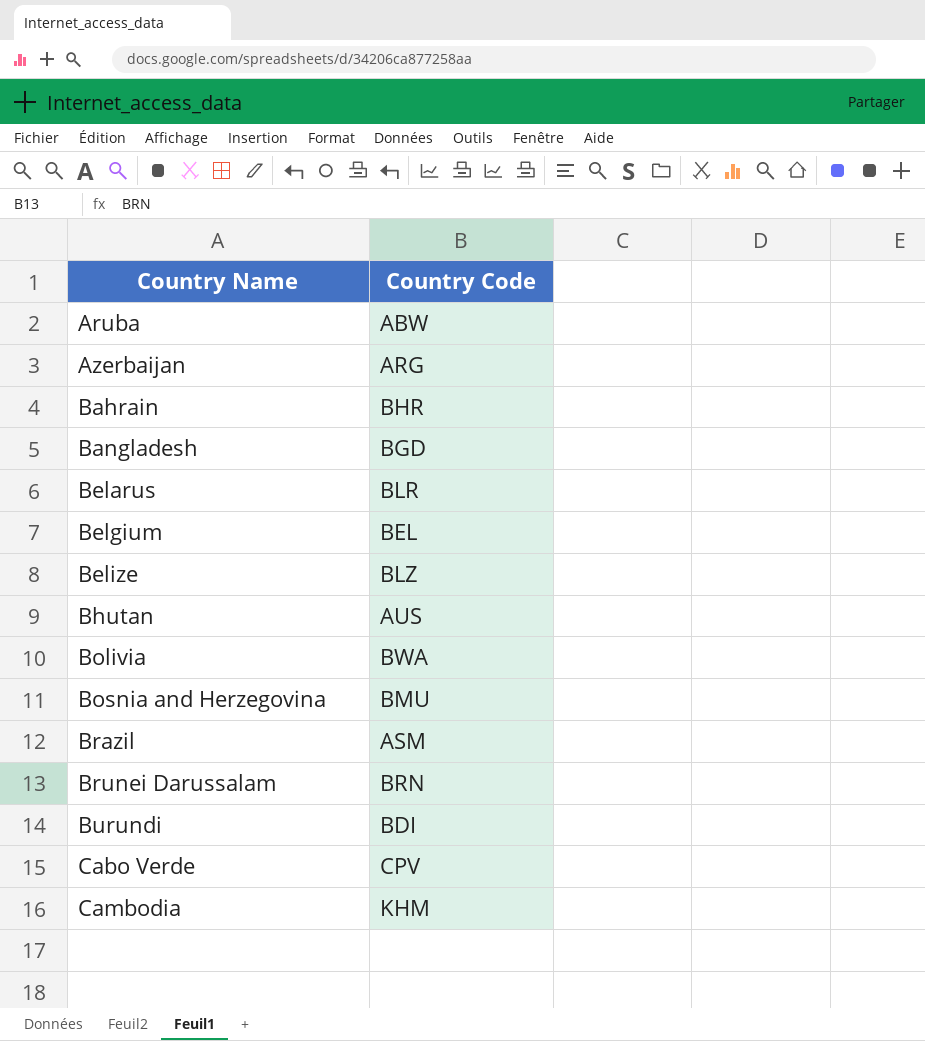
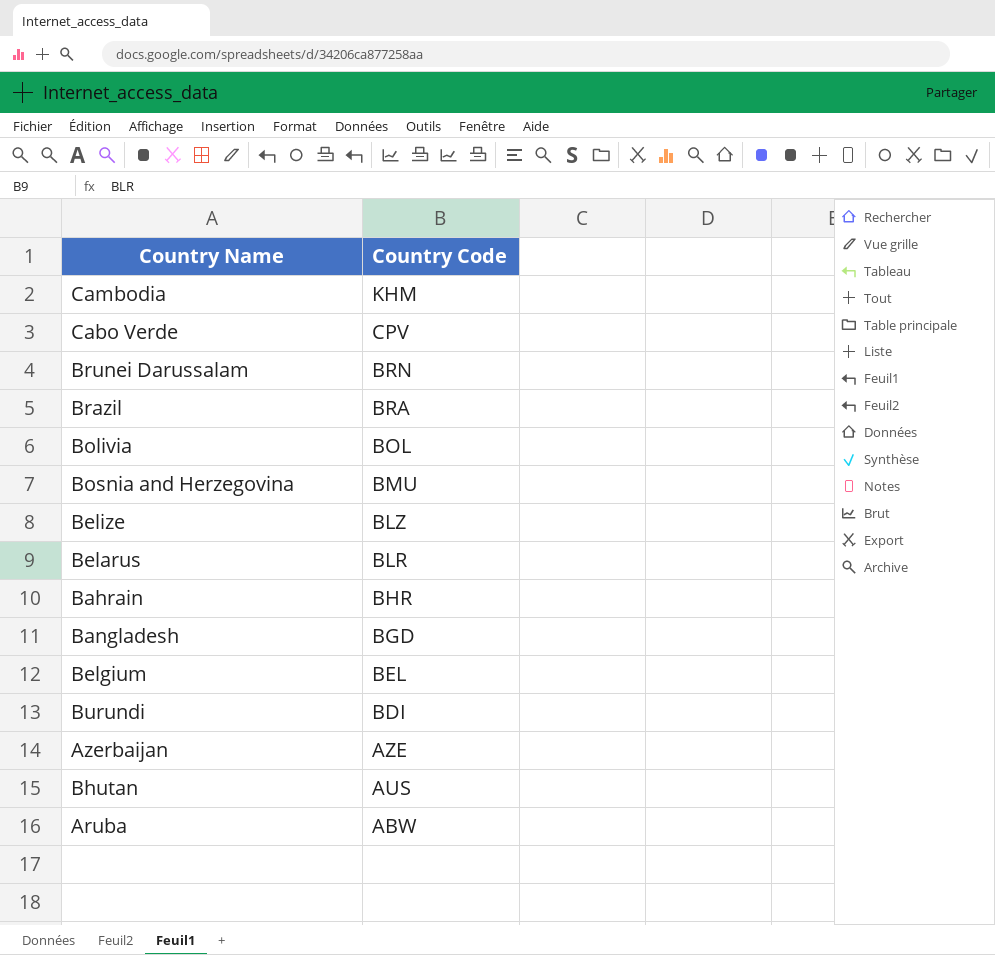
row order: Country Name ascending -> Country Code descending
Brazil | Country Code: ASM -> BRA
Bolivia | Country Code: BWA -> BOL
Azerbaijan | Country Code: ARG -> AZE

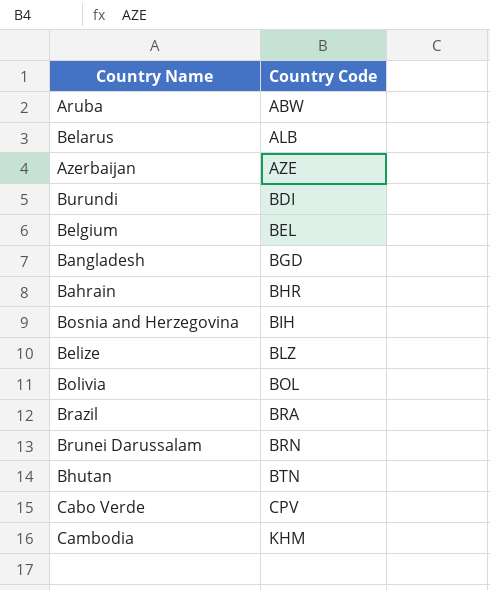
row order: Country Code descending -> Country Code ascending
Belarus | Country Code: BLR -> ALB
Bosnia and Herzegovina | Country Code: BMU -> BIH
Bhutan | Country Code: AUS -> BTN

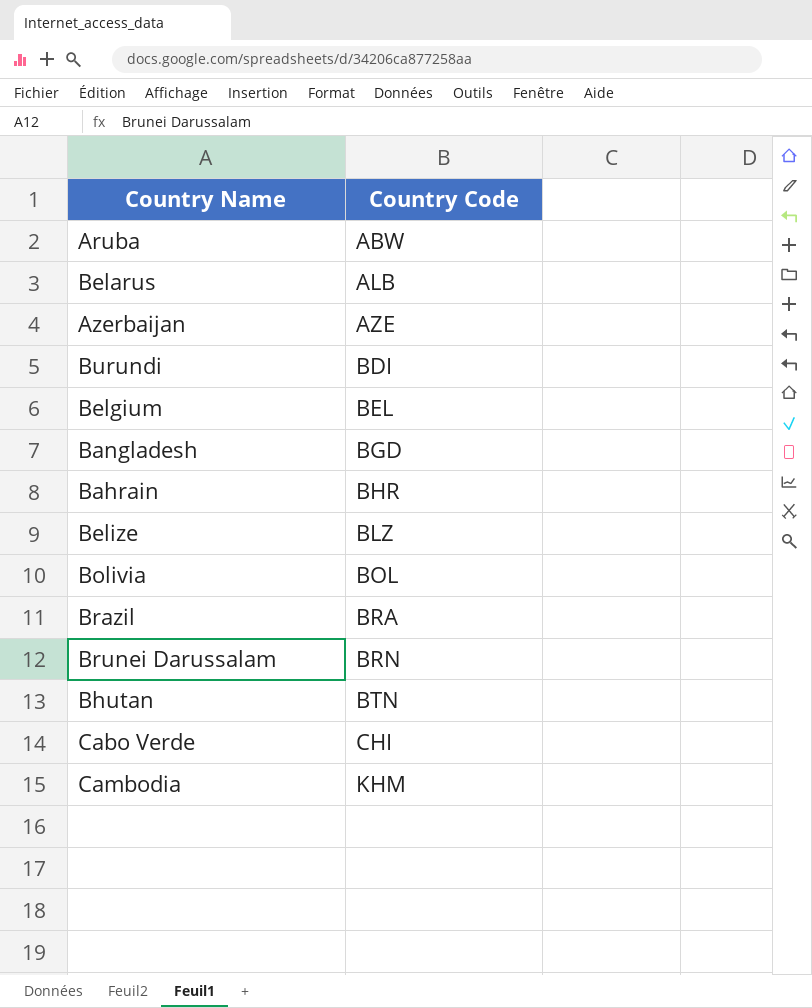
row Bosnia and Herzegovina: BIH -> none
Cabo Verde | Country Code: CPV -> CHI

